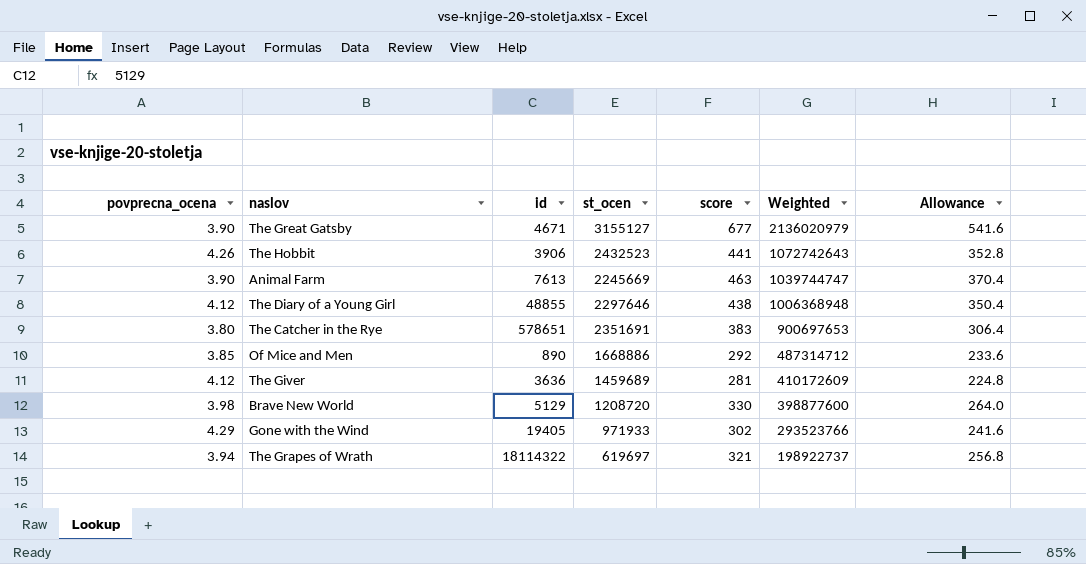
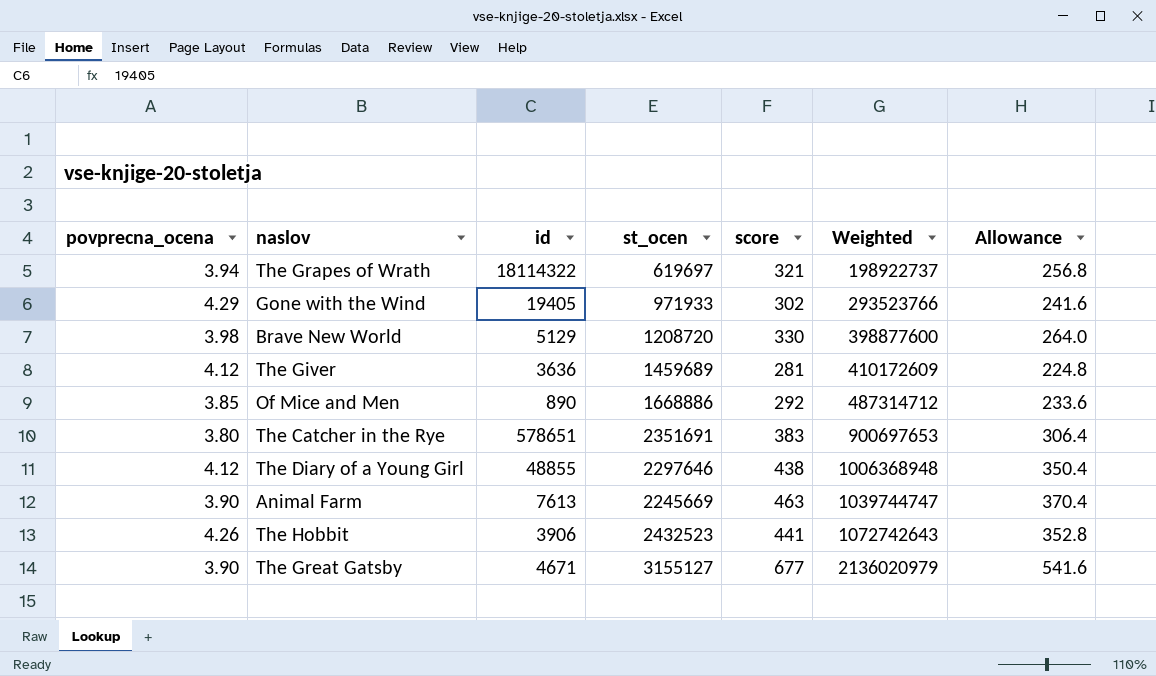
row order: Weighted descending -> Weighted ascending

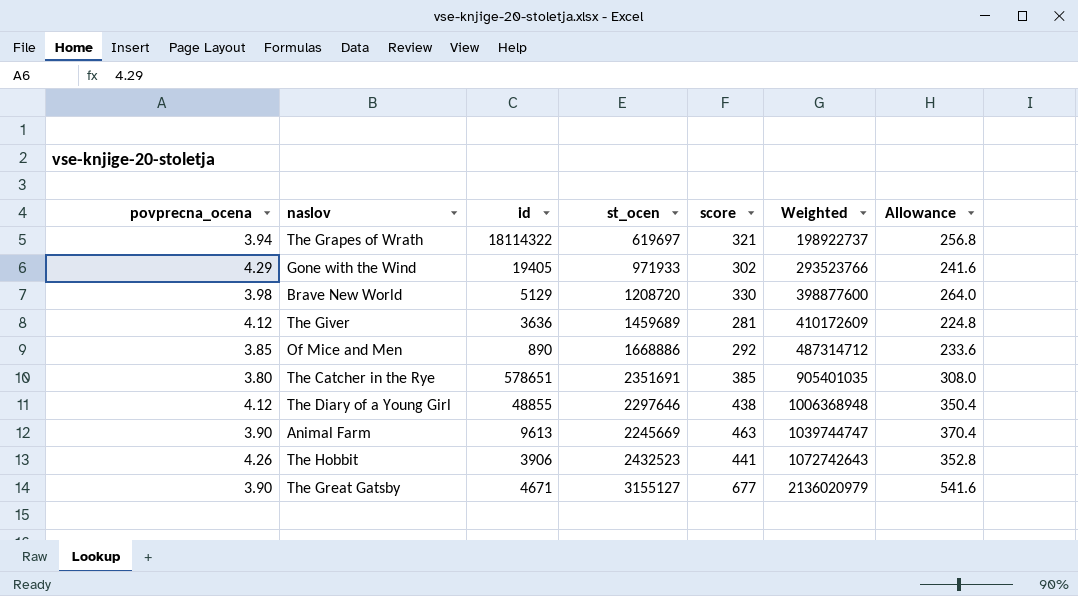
The Catcher in the Rye | score: 383 -> 385
The Catcher in the Rye | Weighted: 900697653 -> 905401035
The Catcher in the Rye | Allowance: 306.4 -> 308.0
Animal Farm | id: 7613 -> 9613

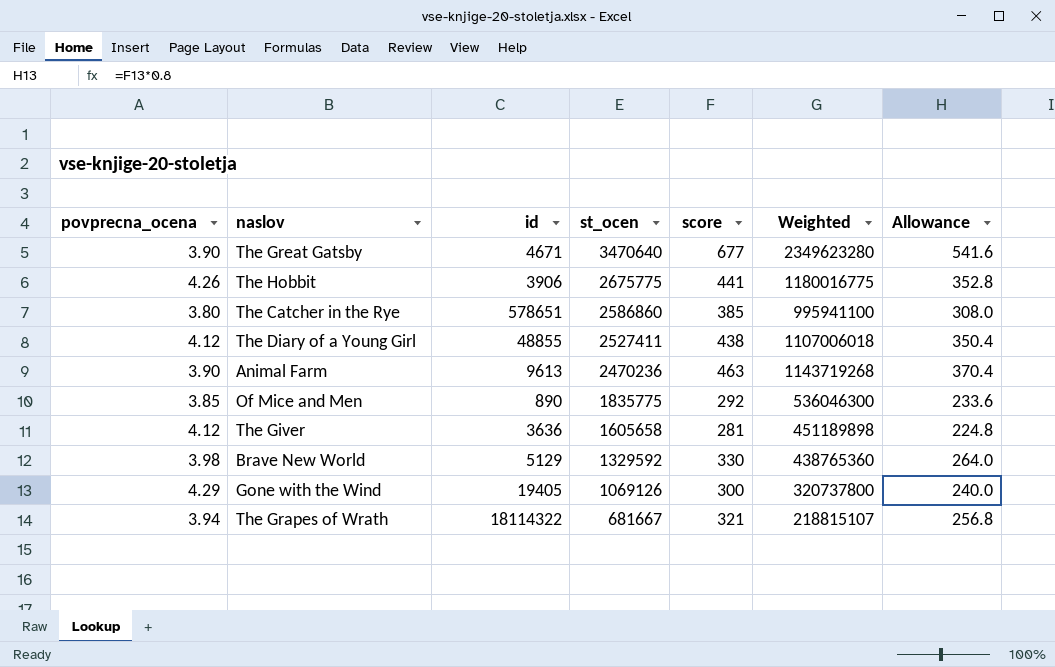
row order: Weighted ascending -> st_ocen descending
The Great Gatsby | st_ocen: 3155127 -> 3470640
The Great Gatsby | Weighted: 2136020979 -> 2349623280
The Hobbit | st_ocen: 2432523 -> 2675775
The Hobbit | Weighted: 1072742643 -> 1180016775
The Catcher in the Rye | st_ocen: 2351691 -> 2586860
The Catcher in the Rye | Weighted: 905401035 -> 995941100
The Diary of a Young Girl | st_ocen: 2297646 -> 2527411
The Diary of a Young Girl | Weighted: 1006368948 -> 1107006018
Animal Farm | st_ocen: 2245669 -> 2470236
Animal Farm | Weighted: 1039744747 -> 1143719268
Of Mice and Men | st_ocen: 1668886 -> 1835775
Of Mice and Men | Weighted: 487314712 -> 536046300
The Giver | st_ocen: 1459689 -> 1605658
The Giver | Weighted: 410172609 -> 451189898
Brave New World | st_ocen: 1208720 -> 1329592
Brave New World | Weighted: 398877600 -> 438765360
Gone with the Wind | st_ocen: 971933 -> 1069126
Gone with the Wind | score: 302 -> 300
Gone with the Wind | Weighted: 293523766 -> 320737800
Gone with the Wind | Allowance: 241.6 -> 240.0
The Grapes of Wrath | st_ocen: 619697 -> 681667
The Grapes of Wrath | Weighted: 198922737 -> 218815107

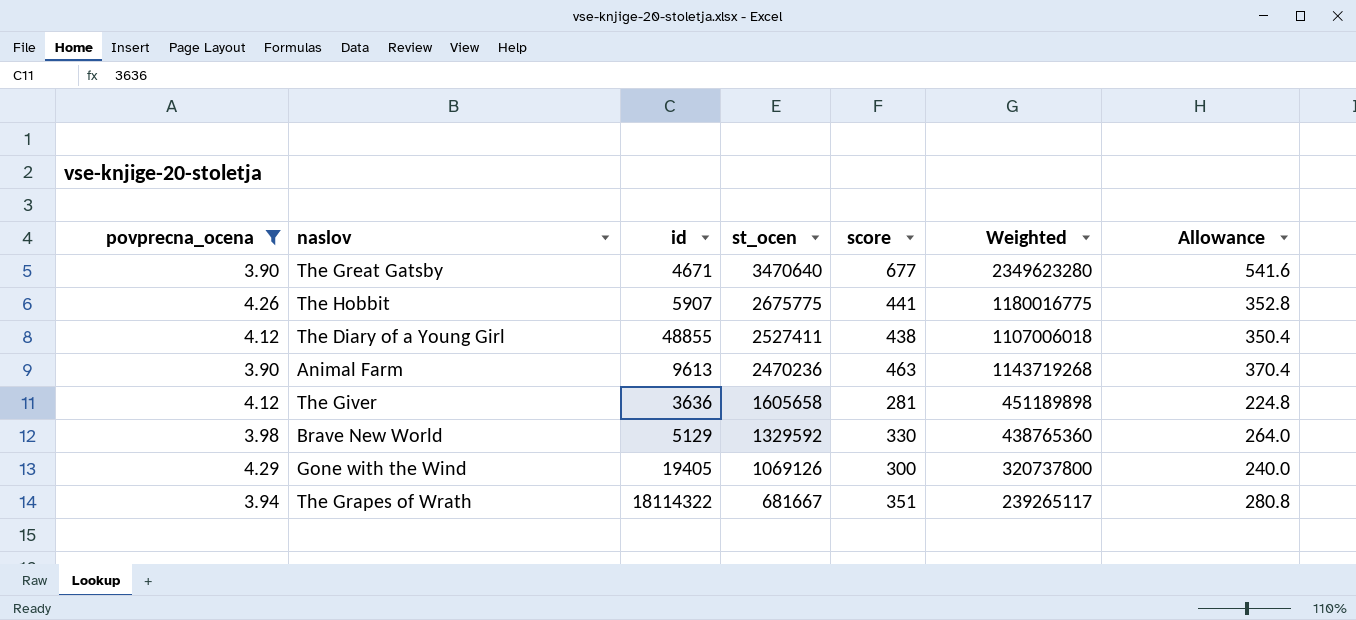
filter: none -> povprecna_ocena >= 3.90
The Hobbit | id: 3906 -> 5907
The Grapes of Wrath | score: 321 -> 351
The Grapes of Wrath | Weighted: 218815107 -> 239265117
The Grapes of Wrath | Allowance: 256.8 -> 280.8

